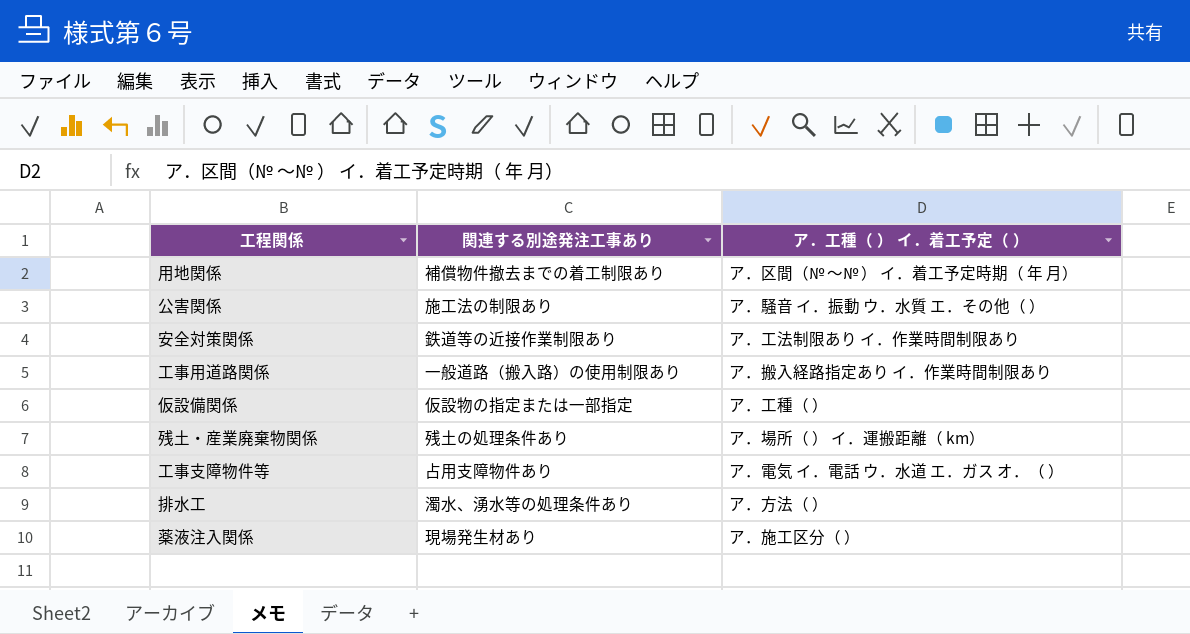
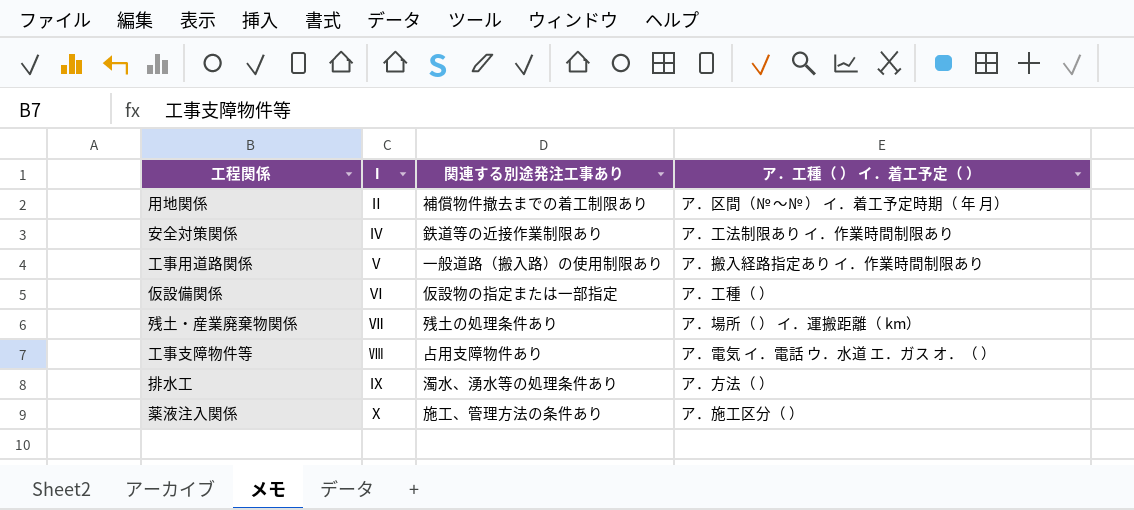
column Ⅰ | position: none -> 2
row 公害関係: 施工法の制限あり | ア．騒音 イ．振動 ウ．水質 エ．その他（ ） -> none
薬液注入関係 | 関連する別途発注工事あり: 現場発生材あり -> 施工、管理方法の条件あり

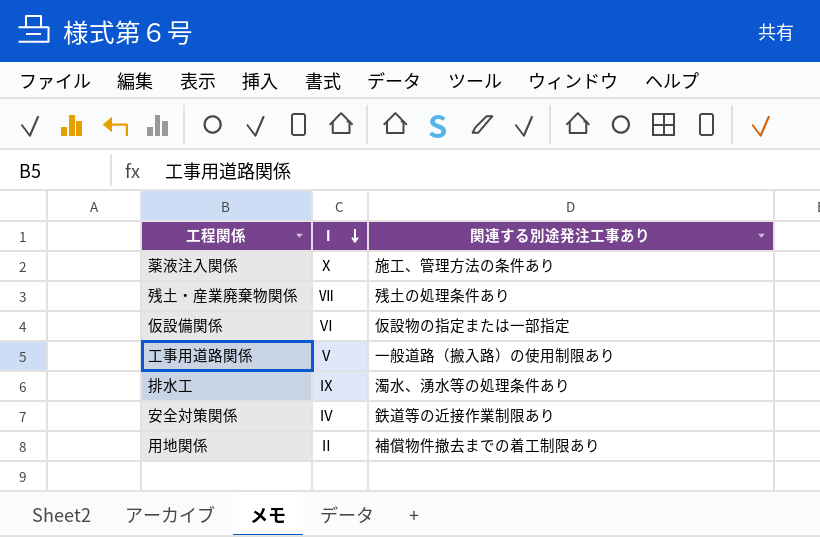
row order: none -> Ⅰ descending
column ア．工種（ ） イ．着工予定（ ） | position: 4 -> none
row 工事支障物件等: Ⅷ | 占用支障物件あり | ア．電気 イ．電話 ウ．水道 エ．ガス オ．（ ） -> none

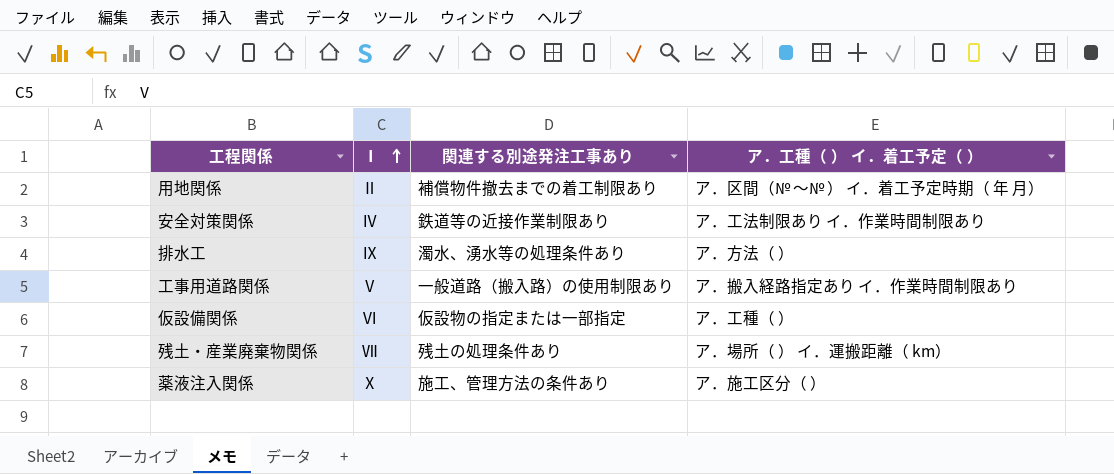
row order: Ⅰ descending -> Ⅰ ascending
column ア．工種（ ） イ．着工予定（ ） | position: none -> 4

